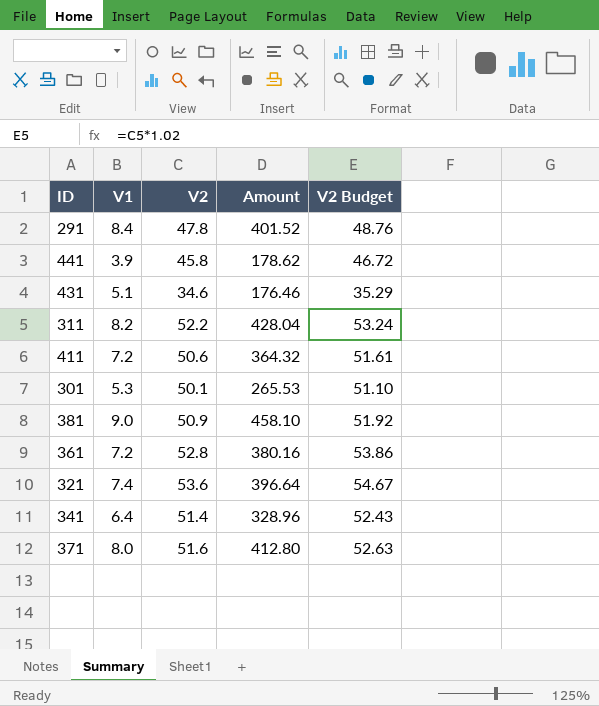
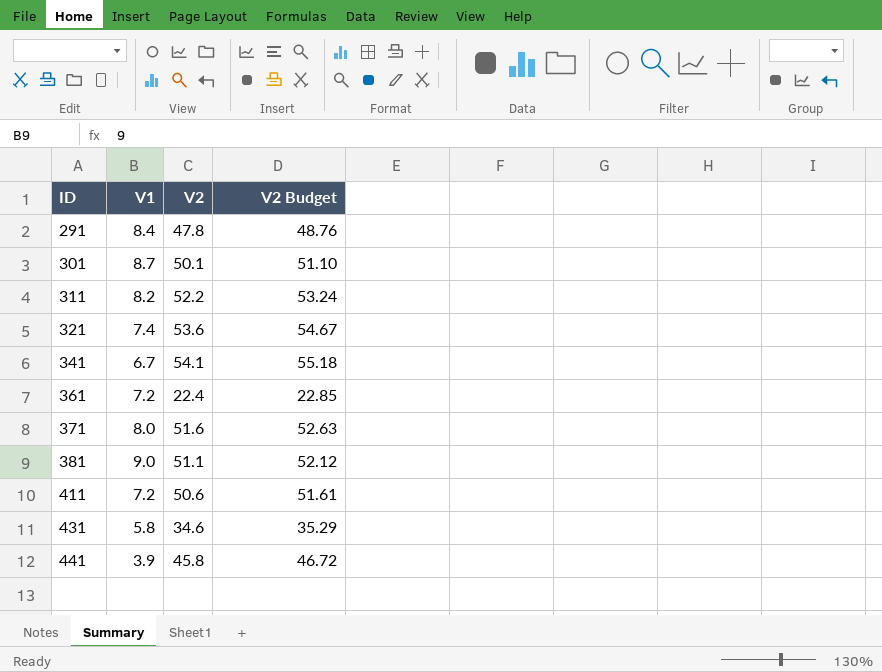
row order: none -> ID ascending
column Amount | formula: [V1] * [V2] -> none
301 | V1: 5.3 -> 8.7
341 | V1: 6.4 -> 6.7
341 | V2: 51.4 -> 54.1
341 | V2 Budget: 52.43 -> 55.18
361 | V2: 52.8 -> 22.4
361 | V2 Budget: 53.86 -> 22.85
381 | V2: 50.9 -> 51.1
381 | V2 Budget: 51.92 -> 52.12
431 | V1: 5.1 -> 5.8

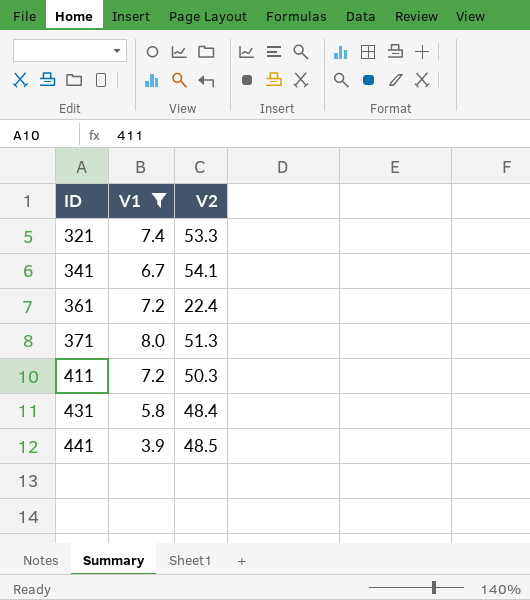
filter: none -> V1 <= 8.0
column V2 Budget | formula: [V2] * 1.02 -> none
321 | V2: 53.6 -> 53.3
371 | V2: 51.6 -> 51.3
411 | V2: 50.6 -> 50.3
431 | V2: 34.6 -> 48.4
441 | V2: 45.8 -> 48.5

